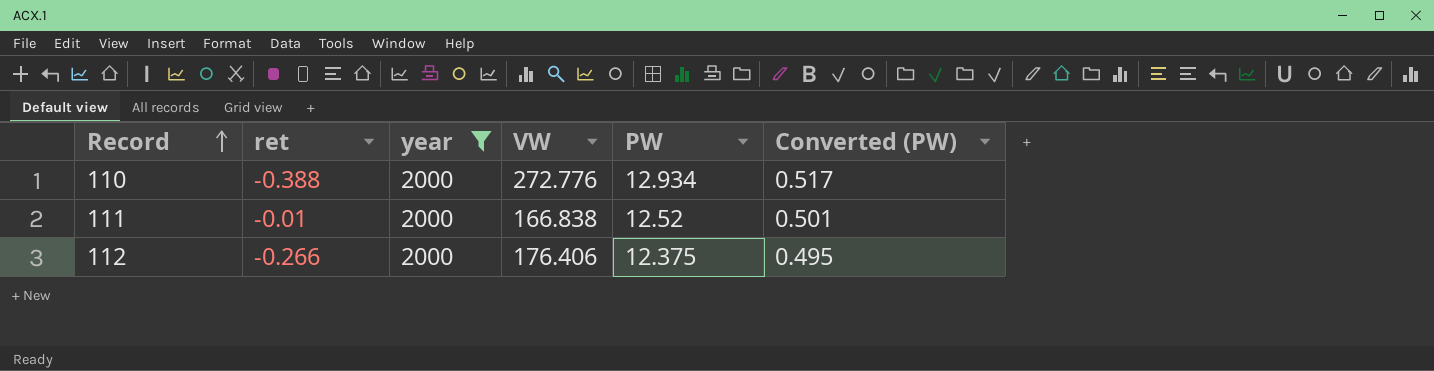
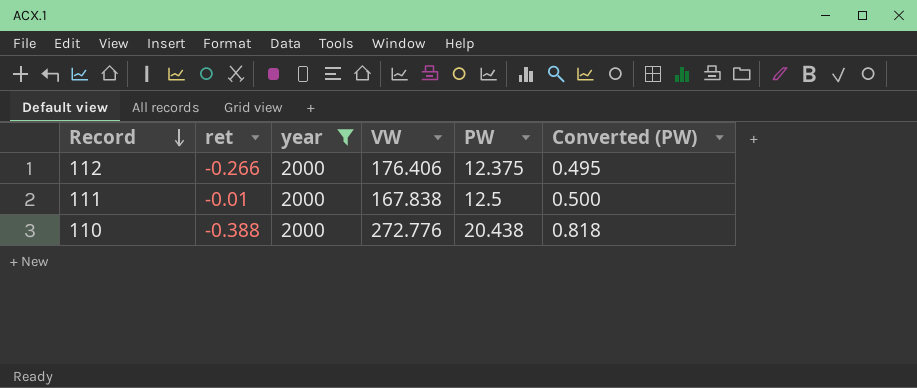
row order: Record ascending -> Record descending
111 | VW: 166.838 -> 167.838
111 | PW: 12.52 -> 12.5
111 | Converted (PW): 0.501 -> 0.500
110 | PW: 12.934 -> 20.438
110 | Converted (PW): 0.517 -> 0.818

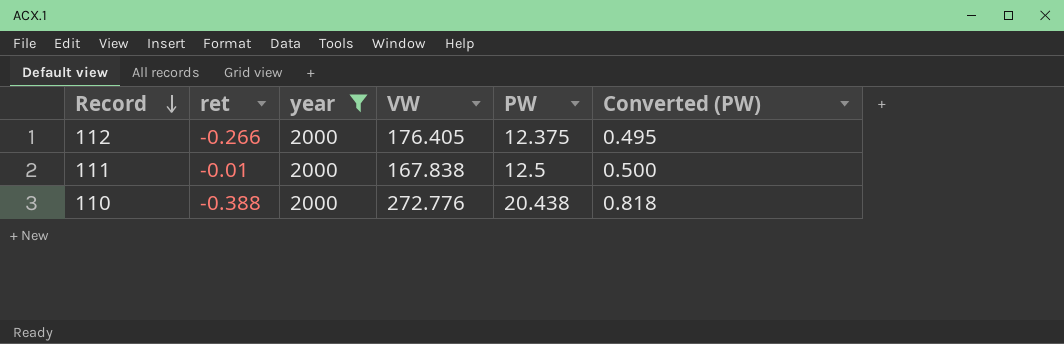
112 | VW: 176.406 -> 176.405

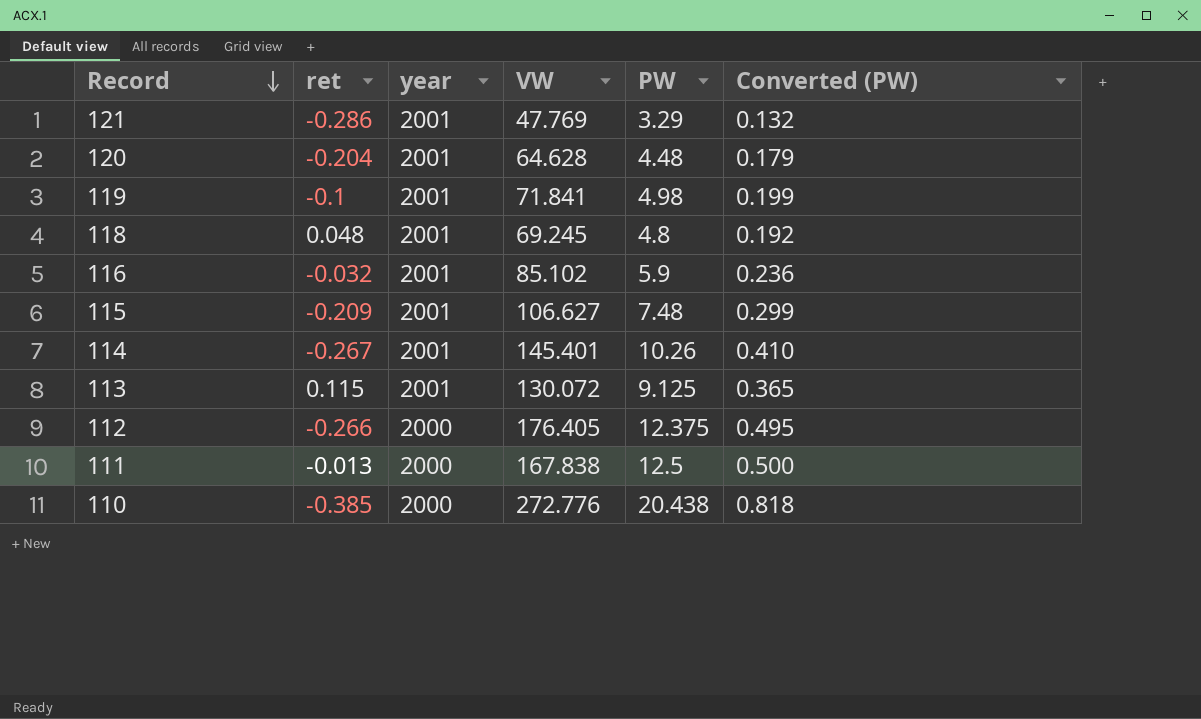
filter: year = 2000 -> none
111 | ret: -0.01 -> -0.013
110 | ret: -0.388 -> -0.385

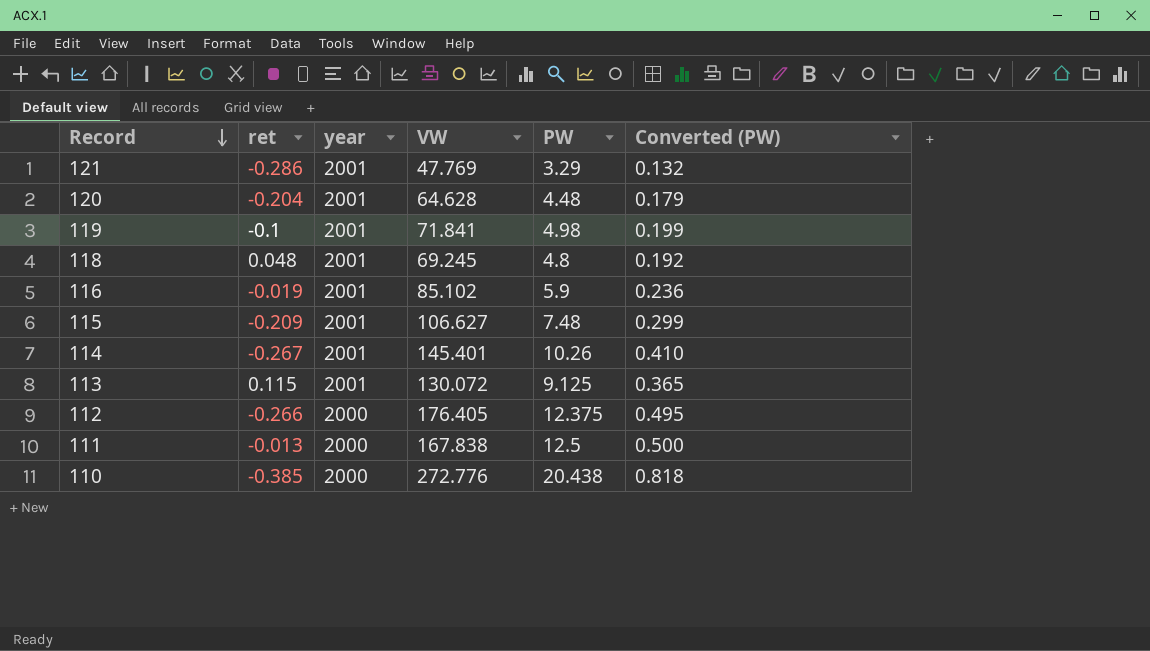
116 | ret: -0.032 -> -0.019

